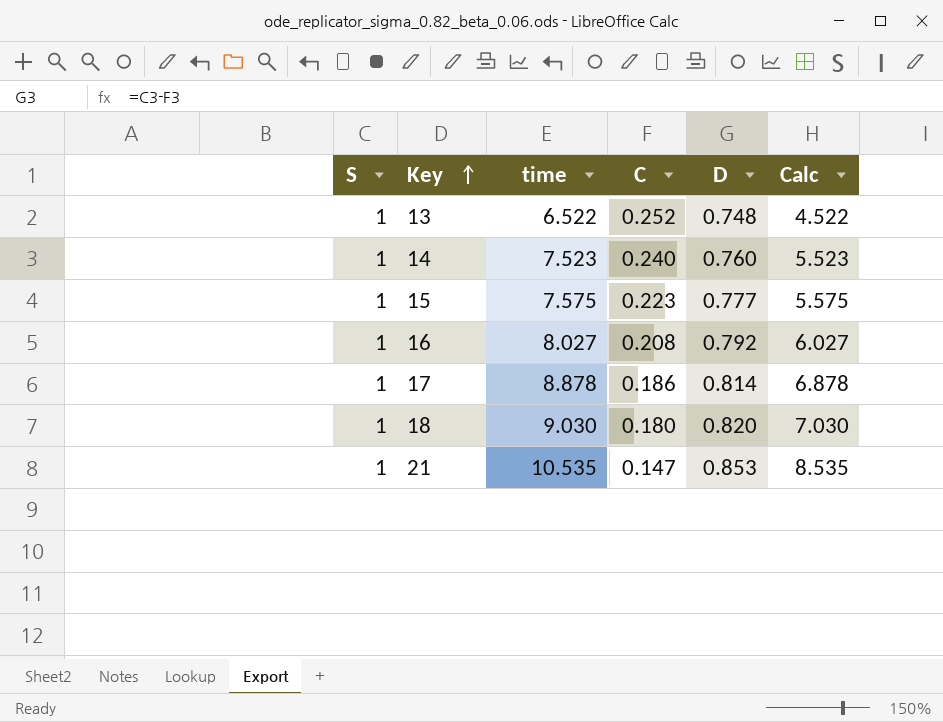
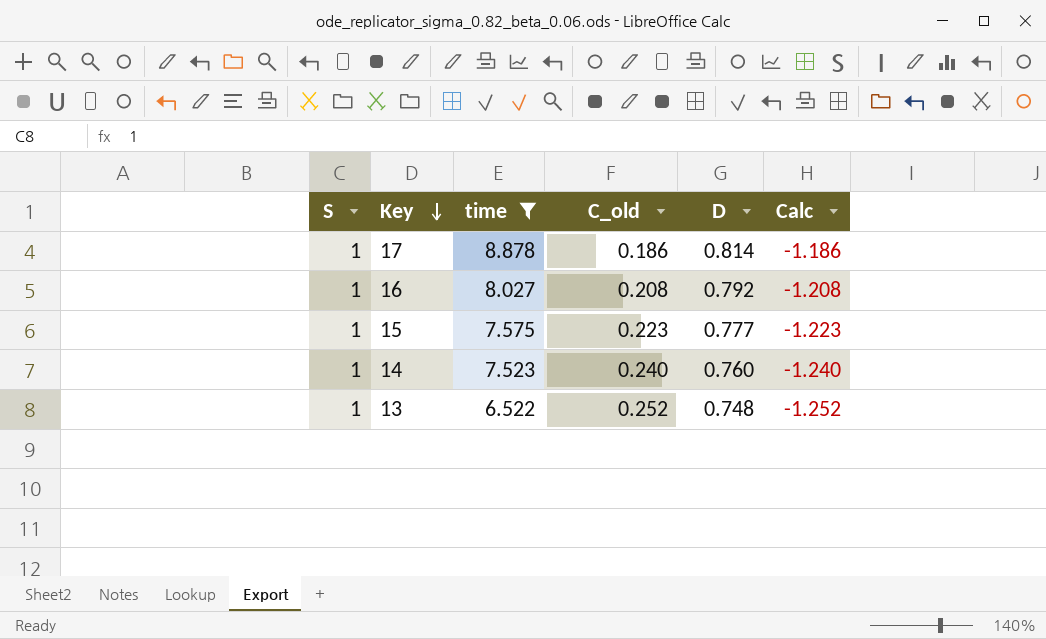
filter: none -> time <= 8.878
row order: Key ascending -> Key descending
column name: C -> C_old
column Calc | formula: [time] - 2 -> [D] - 2

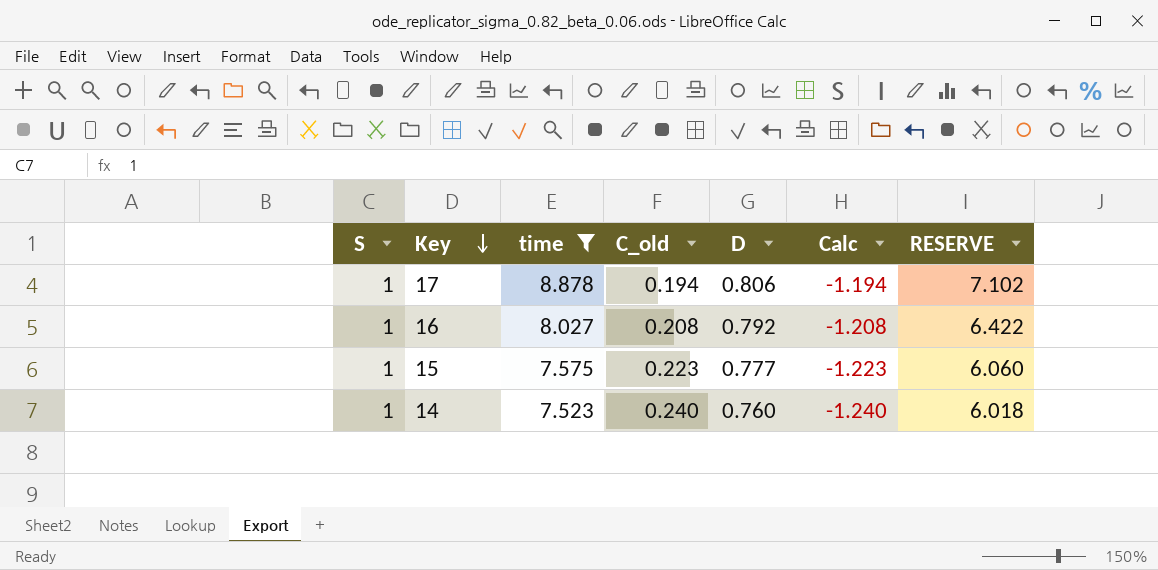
column RESERVE | formula: none -> [time] * 0.8
row 13: 1 | 6.522 | 0.252 | 0.748 | -1.252 -> none
17 | C_old: 0.186 -> 0.194
17 | D: 0.814 -> 0.806
17 | Calc: -1.186 -> -1.194

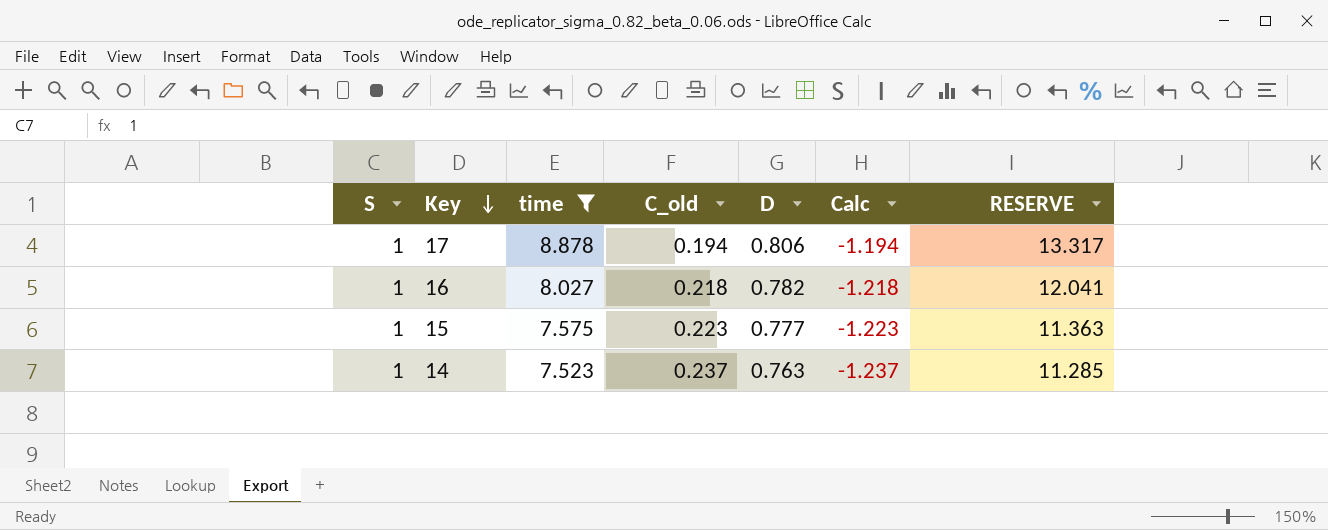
column RESERVE | formula: [time] * 0.8 -> [time] * 1.5
16 | C_old: 0.208 -> 0.218
16 | D: 0.792 -> 0.782
16 | Calc: -1.208 -> -1.218
14 | C_old: 0.240 -> 0.237
14 | D: 0.760 -> 0.763
14 | Calc: -1.240 -> -1.237

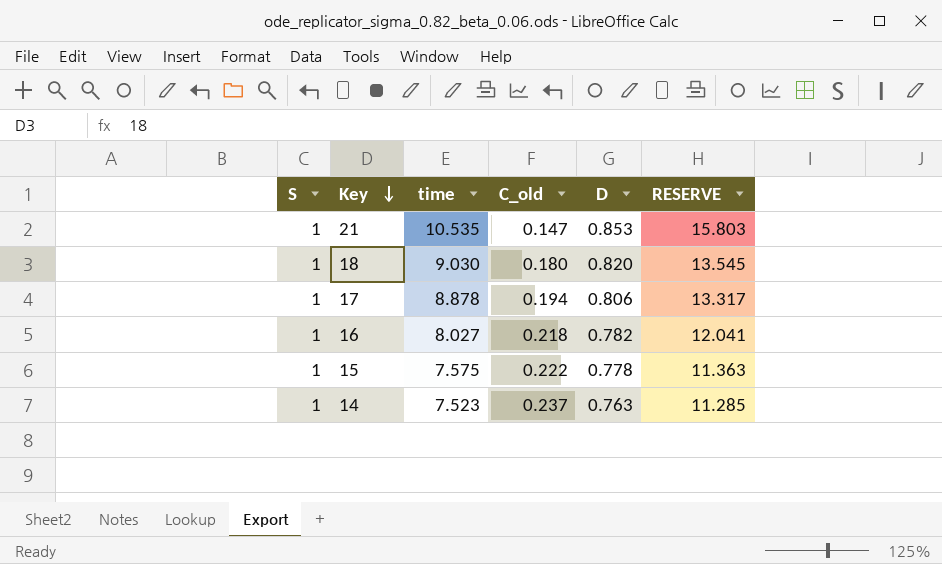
filter: time <= 8.878 -> none
column Calc | formula: [D] - 2 -> none
15 | C_old: 0.223 -> 0.222
15 | D: 0.777 -> 0.778

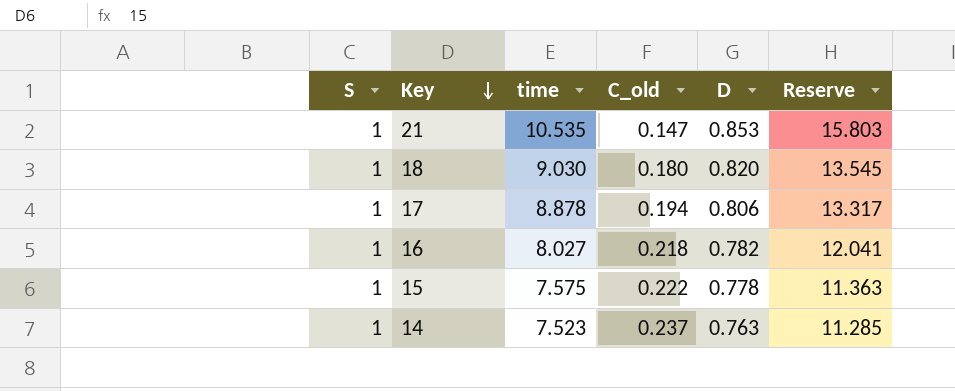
column name: RESERVE -> Reserve

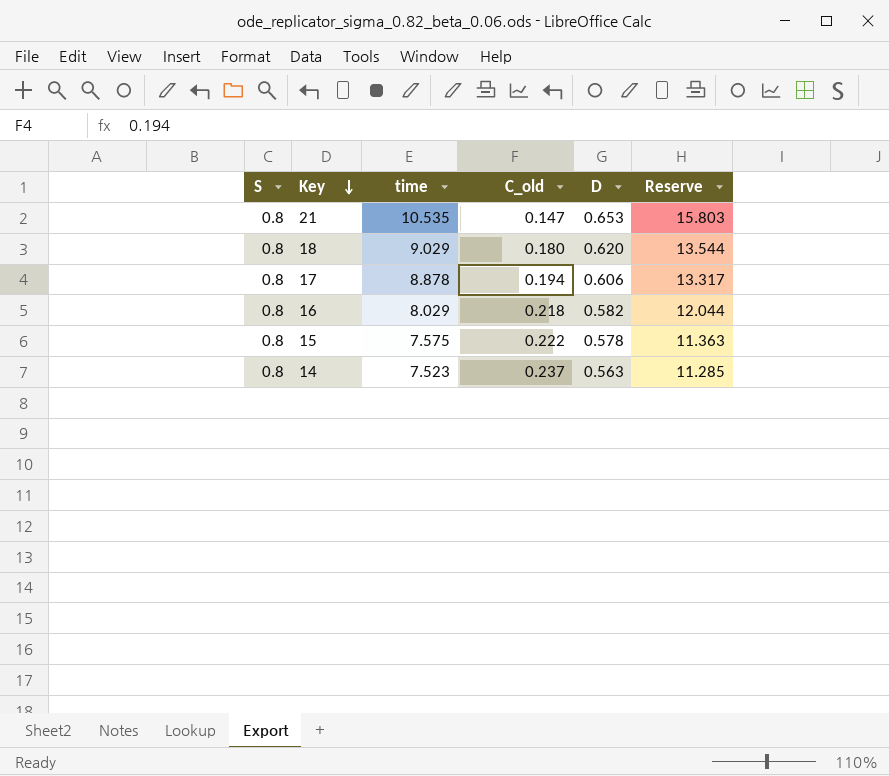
21 | S: 1 -> 0.8
21 | D: 0.853 -> 0.653
18 | S: 1 -> 0.8
18 | time: 9.030 -> 9.029
18 | D: 0.820 -> 0.620
18 | Reserve: 13.545 -> 13.544
17 | S: 1 -> 0.8
17 | D: 0.806 -> 0.606
16 | S: 1 -> 0.8
16 | time: 8.027 -> 8.029
16 | D: 0.782 -> 0.582
16 | Reserve: 12.041 -> 12.044
15 | S: 1 -> 0.8
15 | D: 0.778 -> 0.578
14 | S: 1 -> 0.8
14 | D: 0.763 -> 0.563

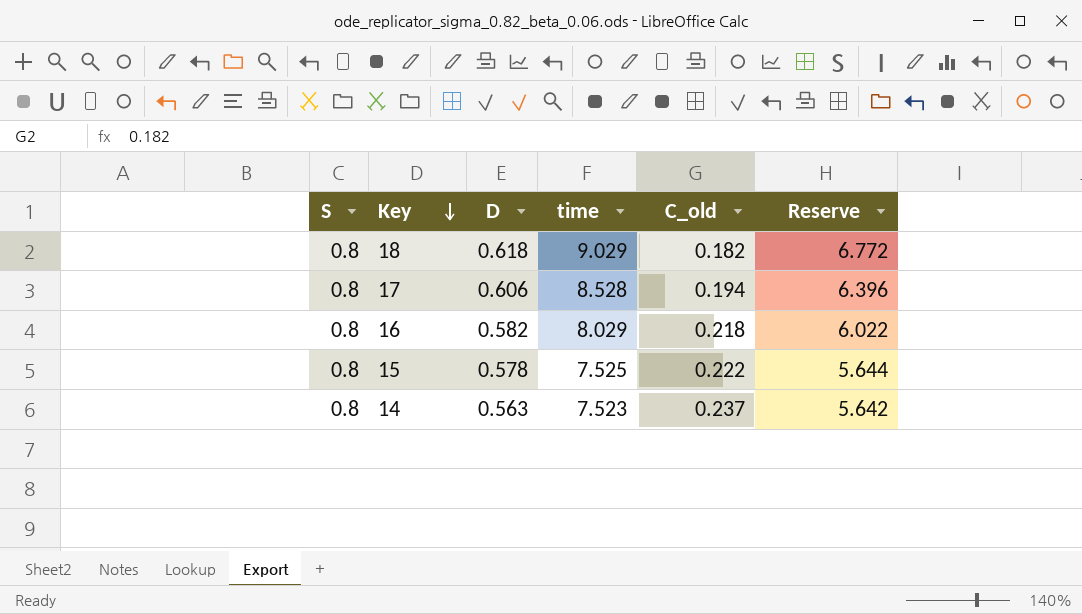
column D | position: 5 -> 3
column Reserve | formula: [time] * 1.5 -> [time] * 0.75
row 21: 0.8 | 10.535 | 0.147 | 0.653 | 15.803 -> none
18 | D: 0.620 -> 0.618
18 | C_old: 0.180 -> 0.182
17 | time: 8.878 -> 8.528
15 | time: 7.575 -> 7.525

